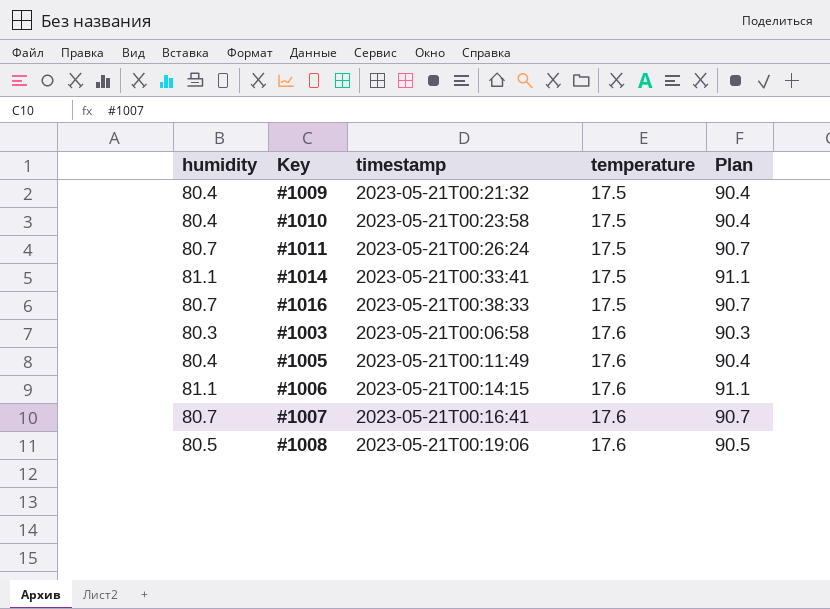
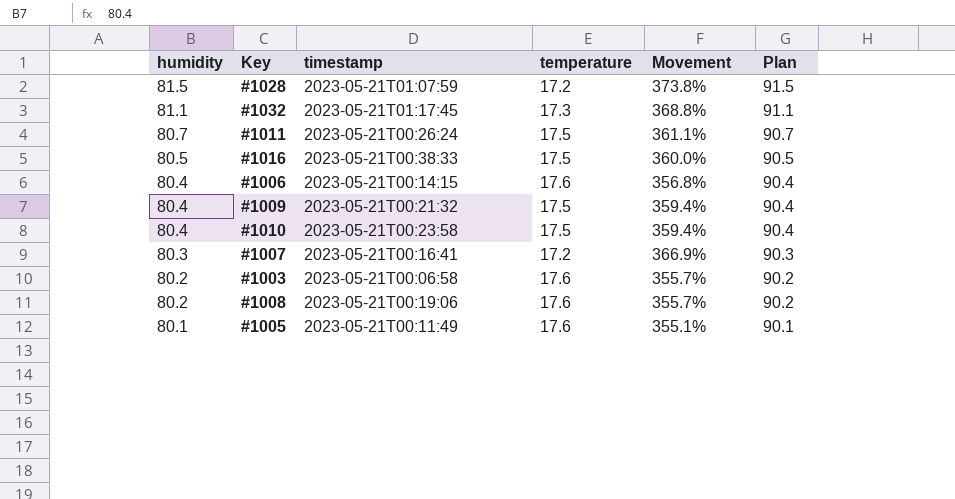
row order: temperature ascending -> humidity descending
column Movement | formula: none -> ([humidity] - [temperature]) / [temperature]
row #1014: 81.1 | 2023-05-21T00:33:41 | 17.5 | 91.1 -> none
row #1028: none -> 81.5 | 2023-05-21T01:07:59 | 17.2 | 373.8% | 91.5
row #1032: none -> 81.1 | 2023-05-21T01:17:45 | 17.3 | 368.8% | 91.1
#1016 | humidity: 80.7 -> 80.5
#1016 | Plan: 90.7 -> 90.5
#1006 | humidity: 81.1 -> 80.4
#1006 | Plan: 91.1 -> 90.4
#1007 | humidity: 80.7 -> 80.3
#1007 | temperature: 17.6 -> 17.2
#1007 | Plan: 90.7 -> 90.3
#1003 | humidity: 80.3 -> 80.2
#1003 | Plan: 90.3 -> 90.2
#1008 | humidity: 80.5 -> 80.2
#1008 | Plan: 90.5 -> 90.2
#1005 | humidity: 80.4 -> 80.1
#1005 | Plan: 90.4 -> 90.1

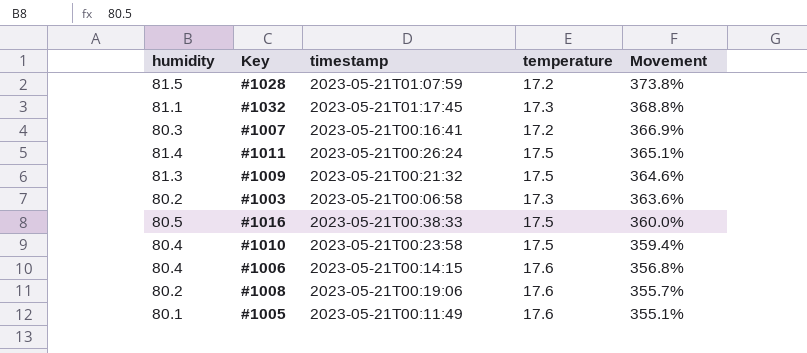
row order: humidity descending -> Movement descending
column Plan | formula: [humidity] + 10 -> none
#1011 | humidity: 80.7 -> 81.4
#1011 | Movement: 361.1% -> 365.1%
#1009 | humidity: 80.4 -> 81.3
#1009 | Movement: 359.4% -> 364.6%
#1003 | temperature: 17.6 -> 17.3
#1003 | Movement: 355.7% -> 363.6%

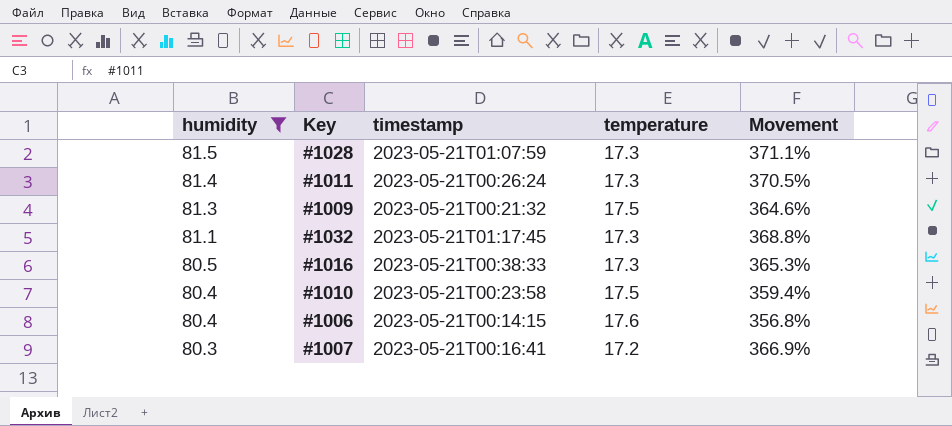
filter: none -> humidity >= 80.3
row order: Movement descending -> humidity descending
#1028 | temperature: 17.2 -> 17.3
#1028 | Movement: 373.8% -> 371.1%
#1011 | temperature: 17.5 -> 17.3
#1011 | Movement: 365.1% -> 370.5%
#1016 | temperature: 17.5 -> 17.3
#1016 | Movement: 360.0% -> 365.3%

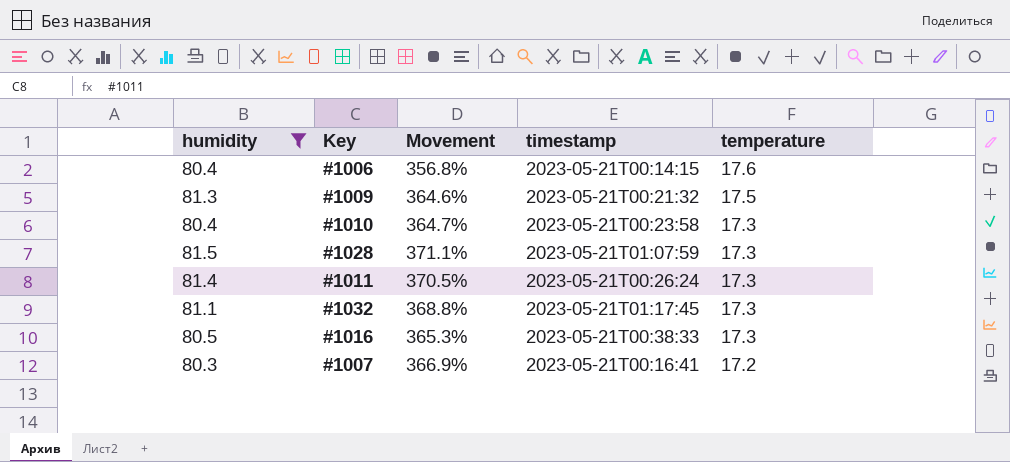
row order: humidity descending -> temperature descending
column Movement | position: 5 -> 3
#1010 | Movement: 359.4% -> 364.7%
#1010 | temperature: 17.5 -> 17.3

